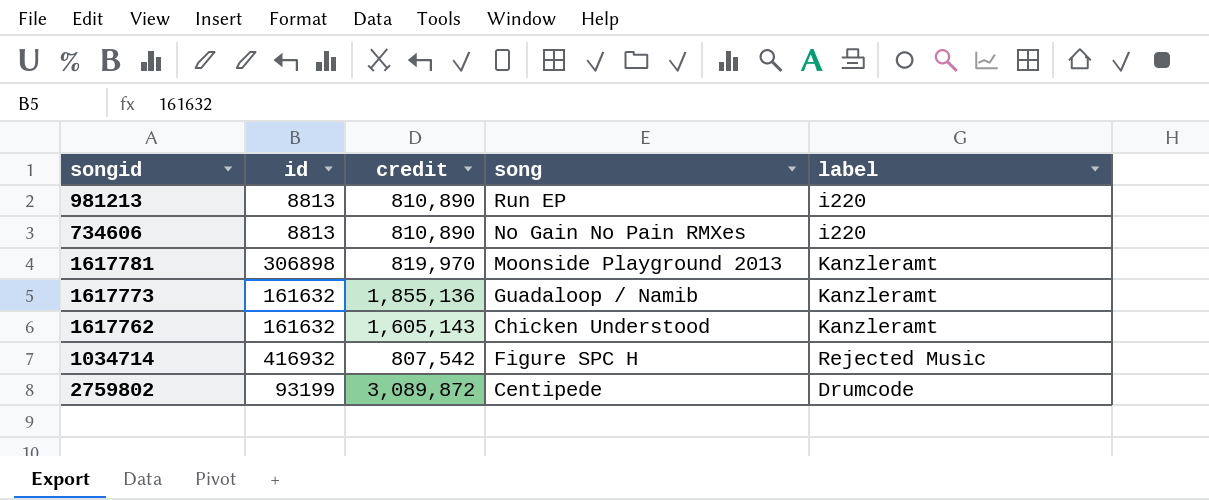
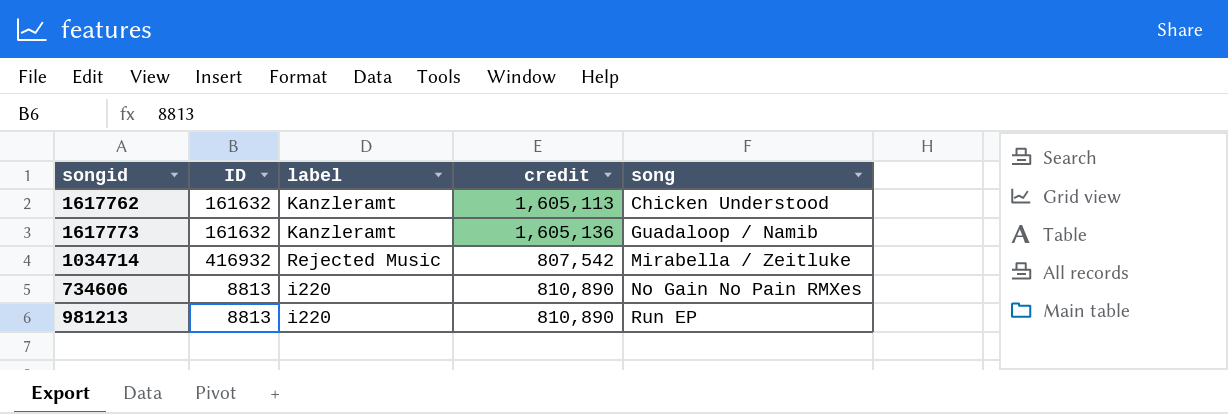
row order: none -> song ascending
column name: id -> ID
column label | position: 5 -> 3
row 1617781: 306898 | 819,970 | Moonside Playground 2013 | Kanzleramt -> none
row 2759802: 93199 | 3,089,872 | Centipede | Drumcode -> none
1617762 | credit: 1,605,143 -> 1,605,113
1617773 | credit: 1,855,136 -> 1,605,136
1034714 | song: Figure SPC H -> Mirabella / Zeitluke

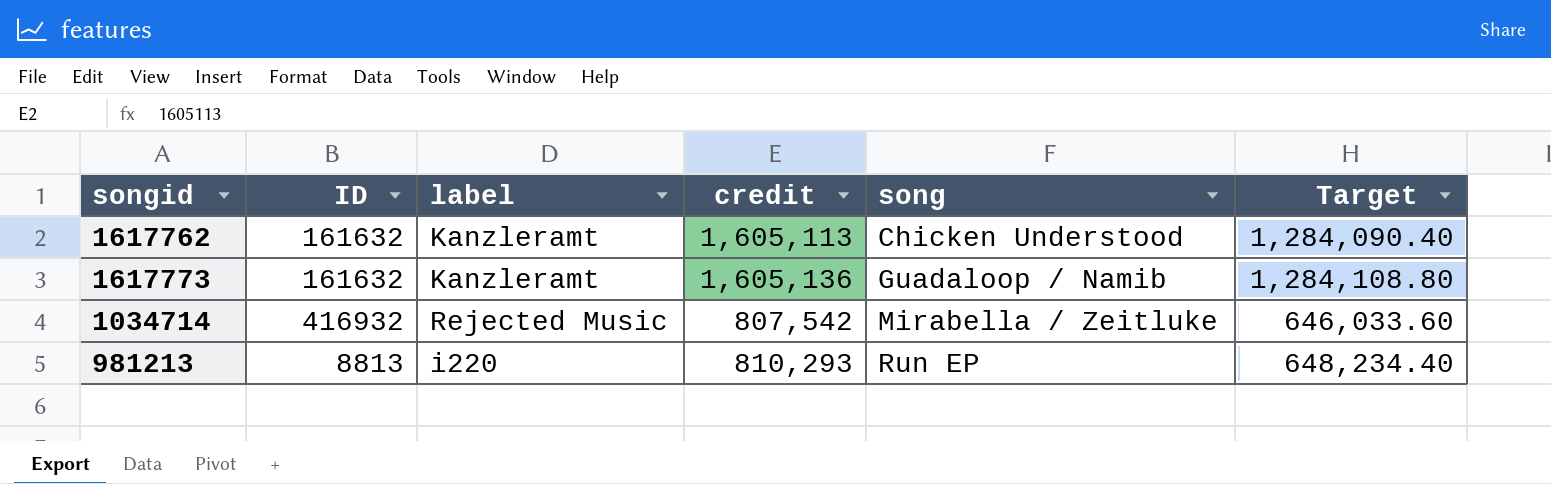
column Target | formula: none -> [credit] * 0.8
row 734606: 8813 | i220 | 810,890 | No Gain No Pain RMXes -> none
981213 | credit: 810,890 -> 810,293

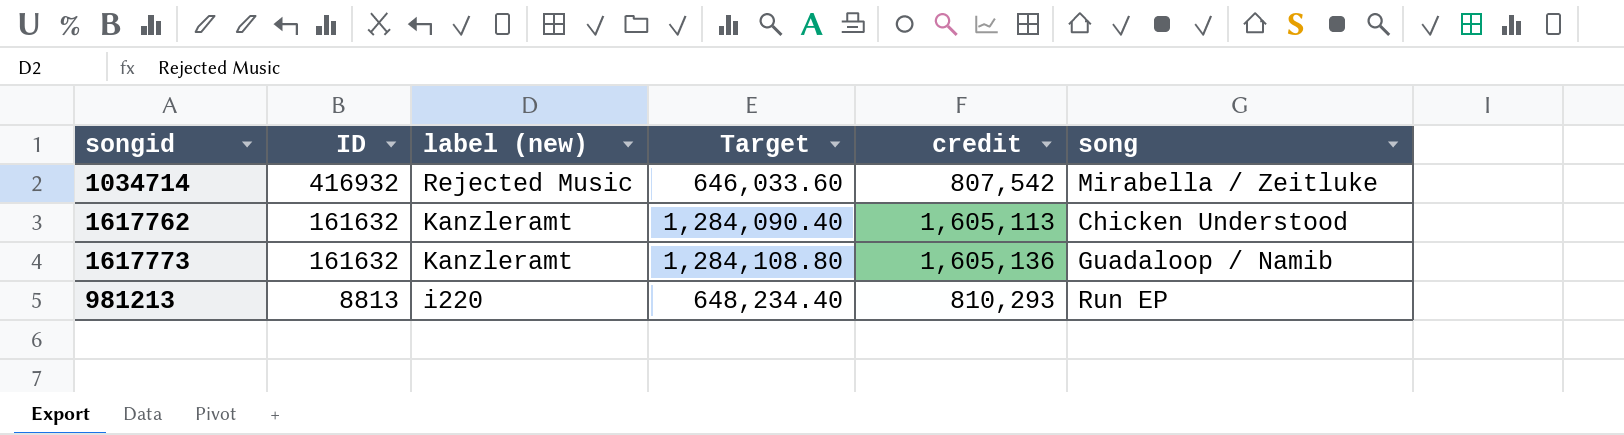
row order: song ascending -> ID descending
column name: label -> label (new)
column Target | position: 6 -> 4

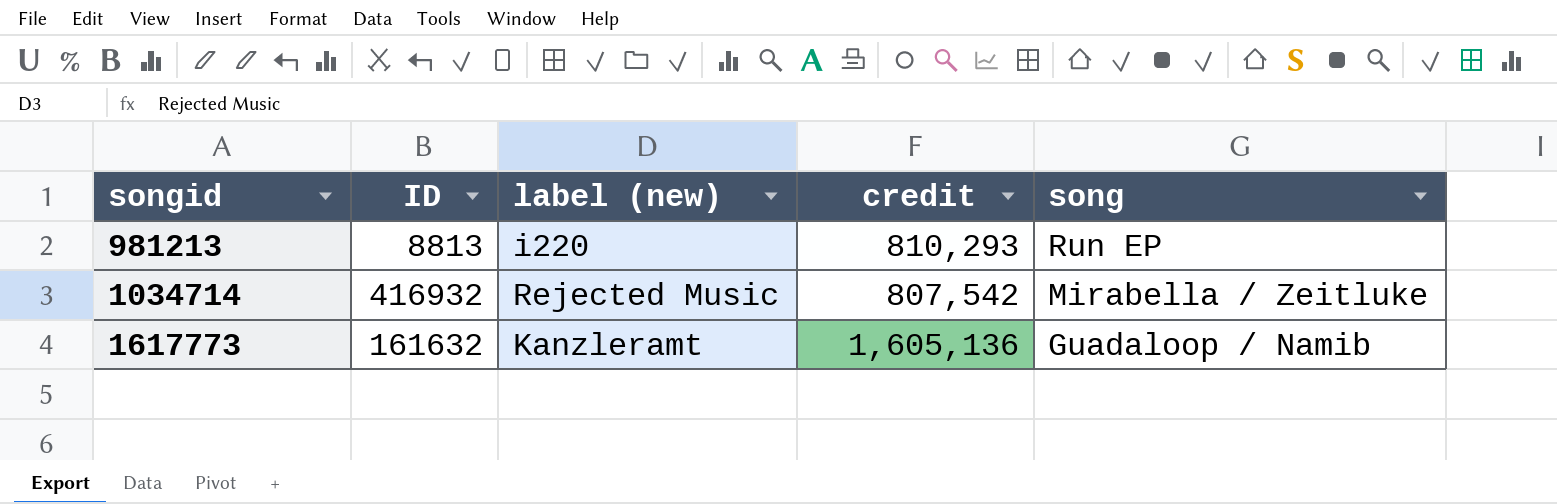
row order: ID descending -> songid ascending
column Target | formula: [credit] * 0.8 -> none
row 1617762: 161632 | Kanzleramt | 1,284,090.40 | 1,605,113 | Chicken Understood -> none

